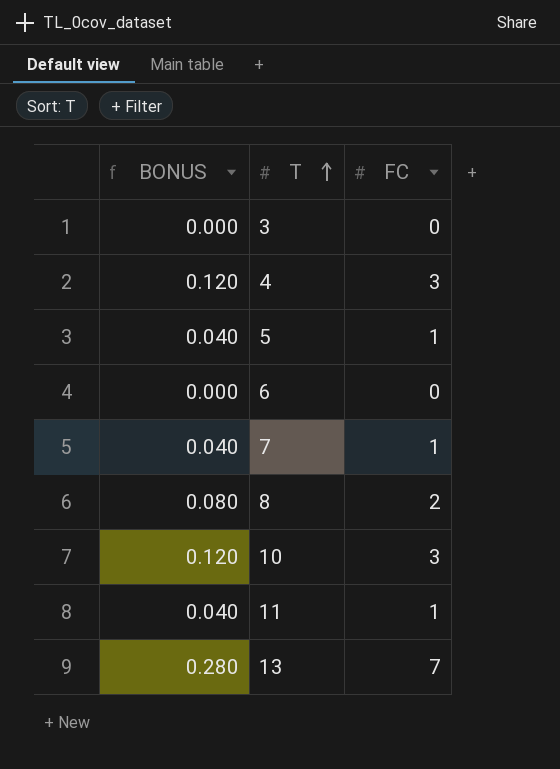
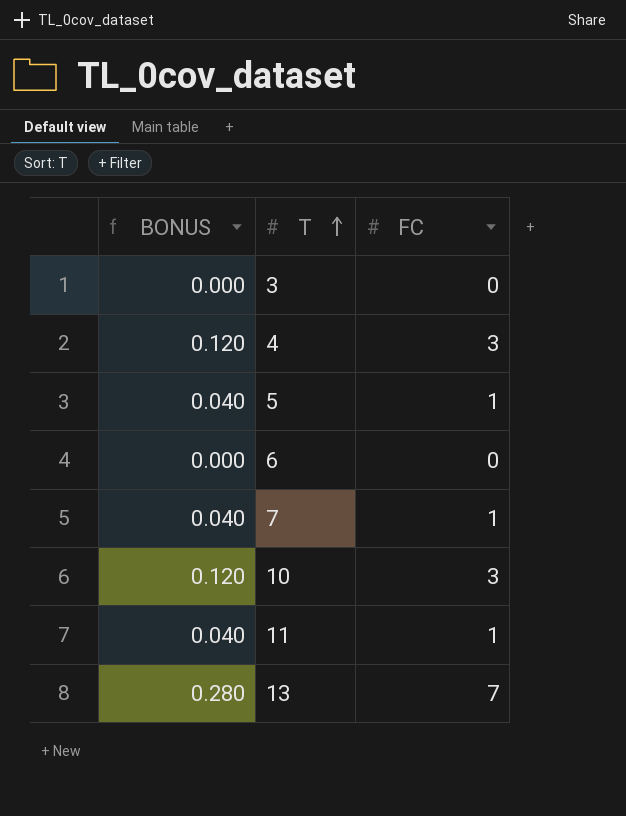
row 8: 0.080 | 2 -> none

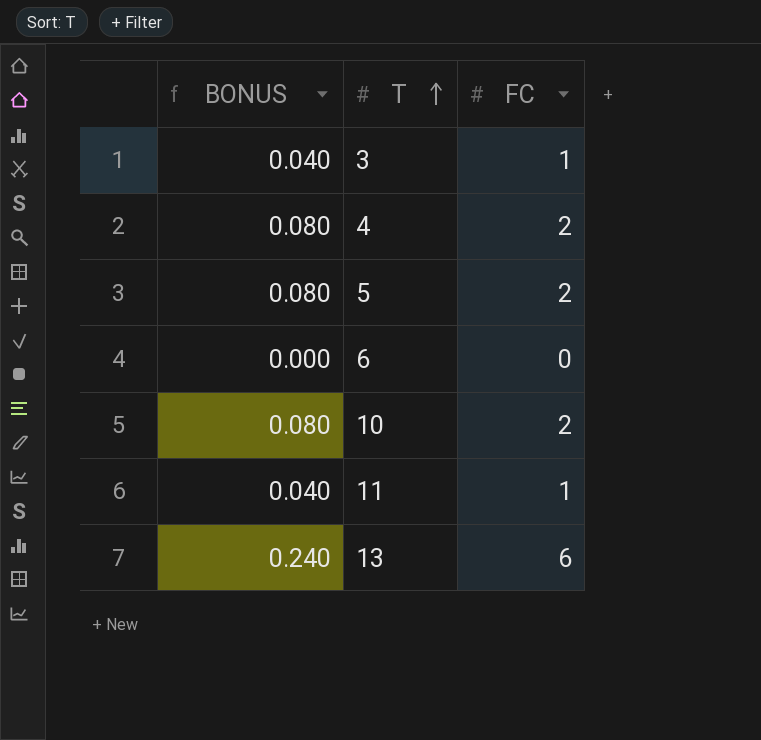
row 7: 0.040 | 1 -> none
3 | BONUS: 0.000 -> 0.040
3 | FC: 0 -> 1
4 | BONUS: 0.120 -> 0.080
4 | FC: 3 -> 2
5 | BONUS: 0.040 -> 0.080
5 | FC: 1 -> 2
10 | BONUS: 0.120 -> 0.080
10 | FC: 3 -> 2
13 | BONUS: 0.280 -> 0.240
13 | FC: 7 -> 6

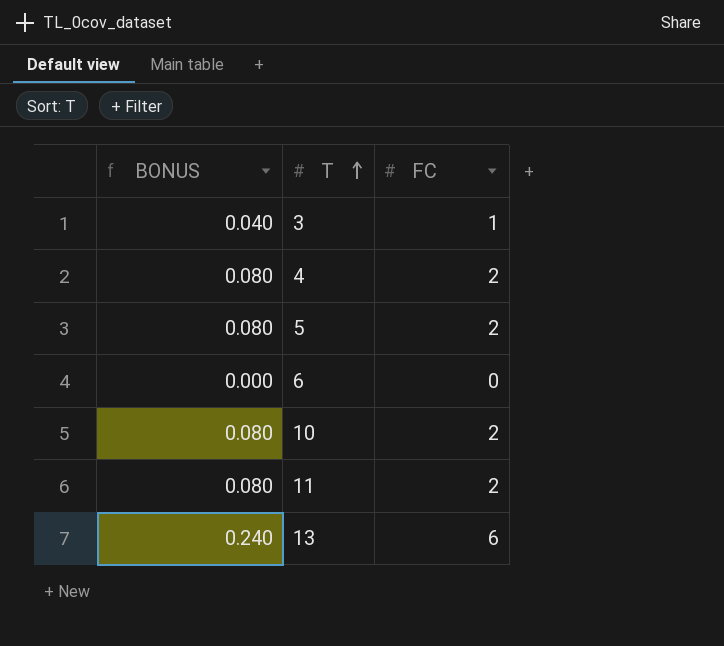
11 | BONUS: 0.040 -> 0.080
11 | FC: 1 -> 2

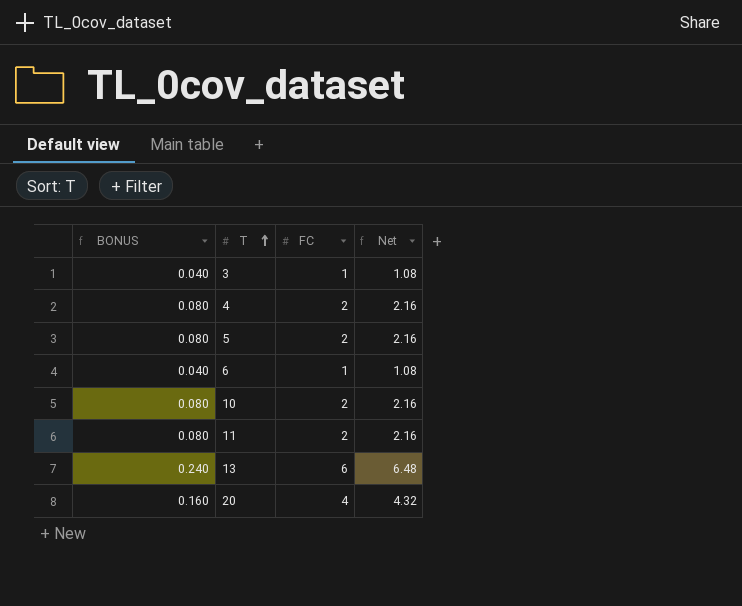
column Net | formula: none -> [FC] * 1.08
6 | BONUS: 0.000 -> 0.040
6 | FC: 0 -> 1
row 20: none -> 0.160 | 4 | 4.32

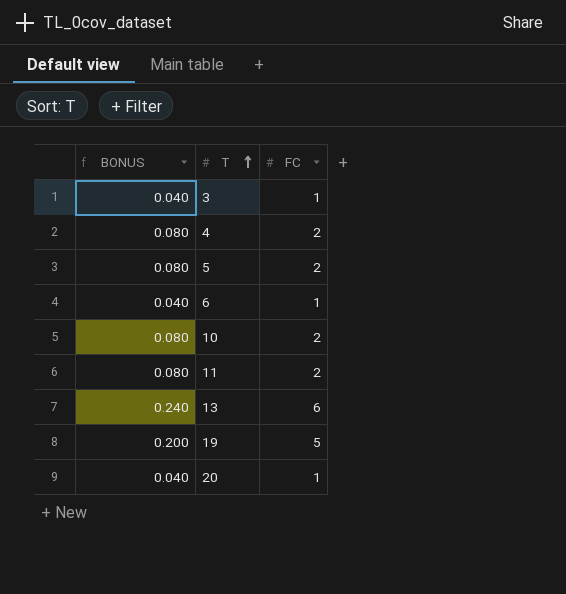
column Net | formula: [FC] * 1.08 -> none
row 19: none -> 0.200 | 5
20 | BONUS: 0.160 -> 0.040
20 | FC: 4 -> 1

